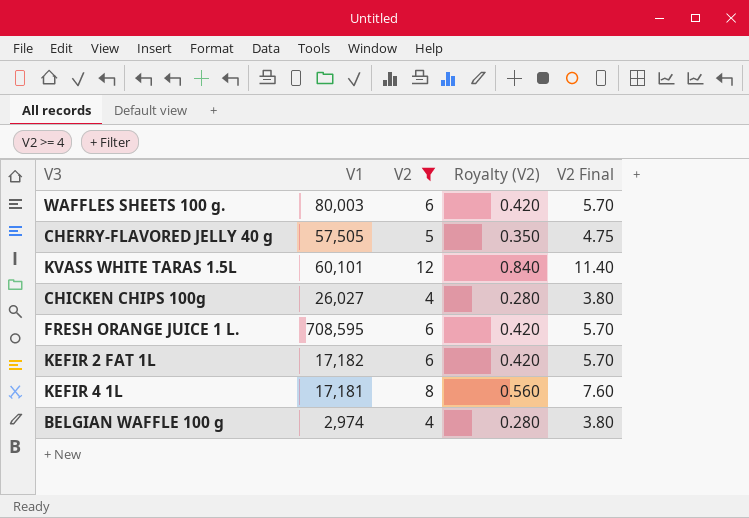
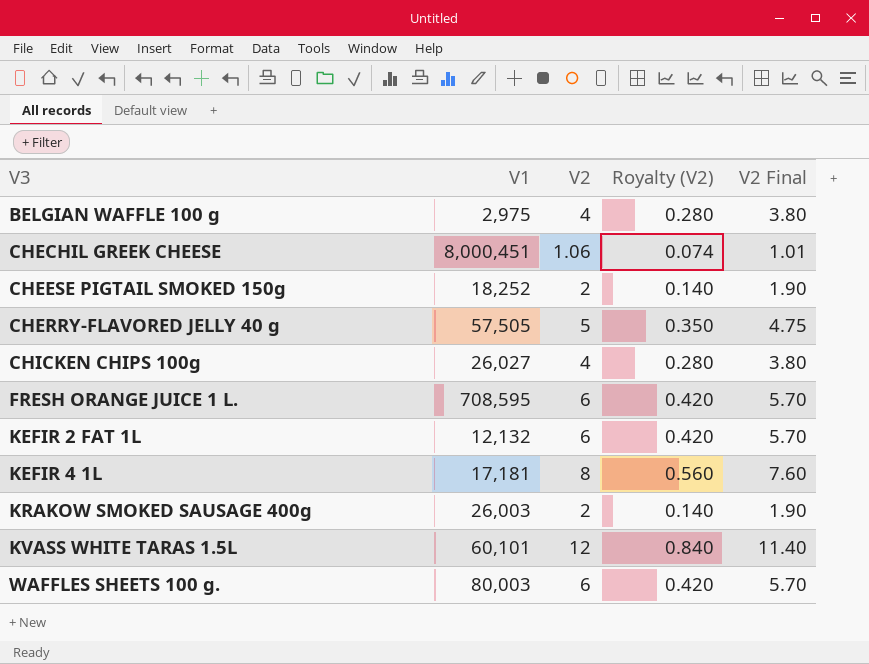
filter: V2 >= 4 -> none
row order: none -> V3 ascending
BELGIAN WAFFLE 100 g | V1: 2,974 -> 2,975
KEFIR 2 FAT 1L | V1: 17,182 -> 12,132

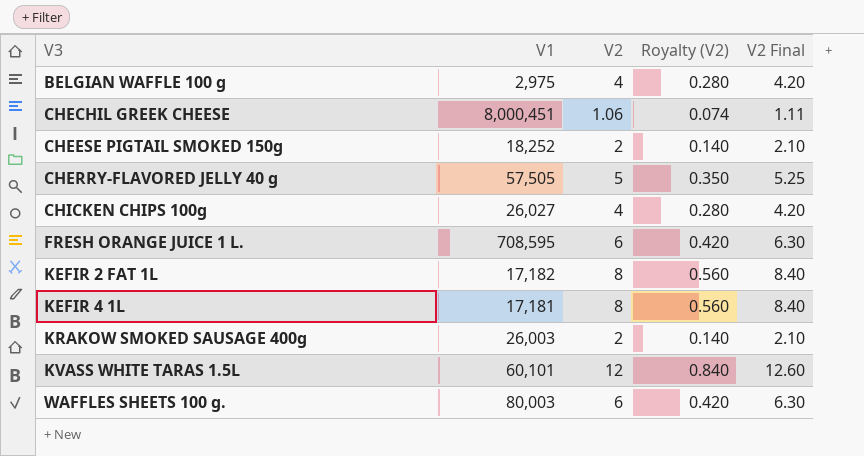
column V2 Final | formula: [V2] * 0.95 -> [V2] * 1.05
KEFIR 2 FAT 1L | V1: 12,132 -> 17,182
KEFIR 2 FAT 1L | V2: 6 -> 8
KEFIR 2 FAT 1L | Royalty (V2): 0.420 -> 0.560

